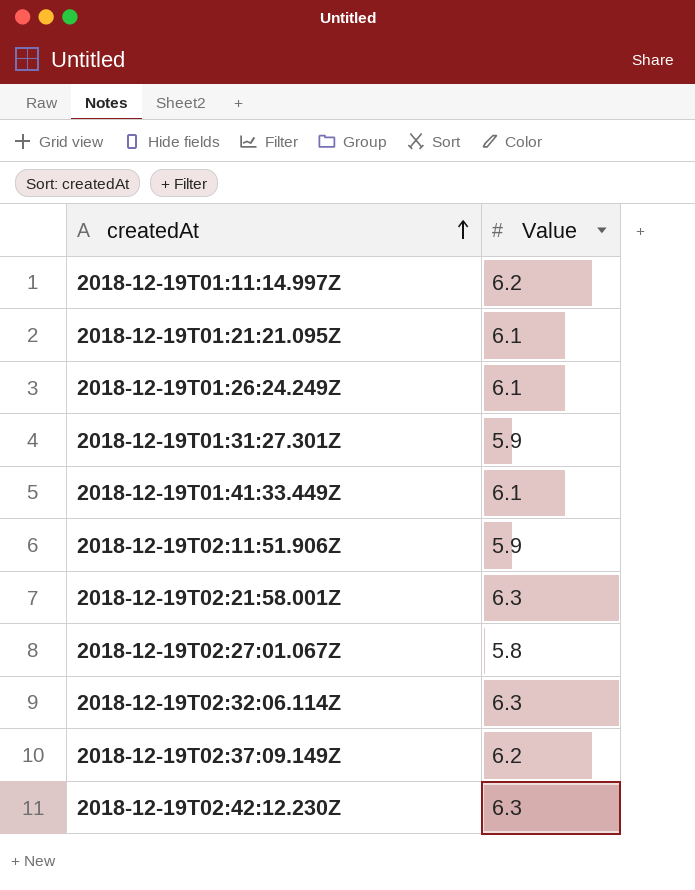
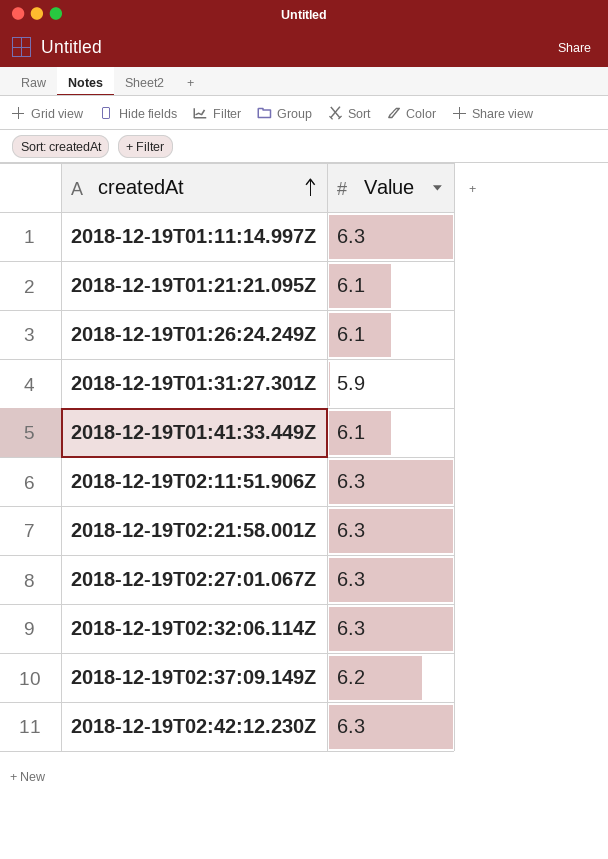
2018-12-19T01:11:14.997Z | Value: 6.2 -> 6.3
2018-12-19T02:11:51.906Z | Value: 5.9 -> 6.3
2018-12-19T02:27:01.067Z | Value: 5.8 -> 6.3

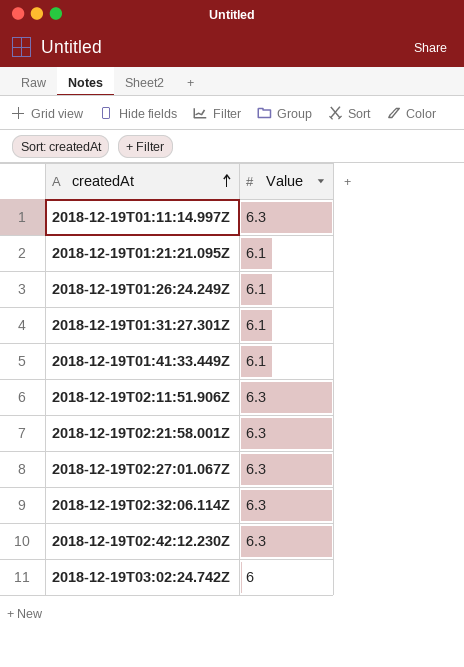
row 2018-12-19T02:37:09.149Z: 6.2 -> none
2018-12-19T01:31:27.301Z | Value: 5.9 -> 6.1
row 2018-12-19T03:02:24.742Z: none -> 6

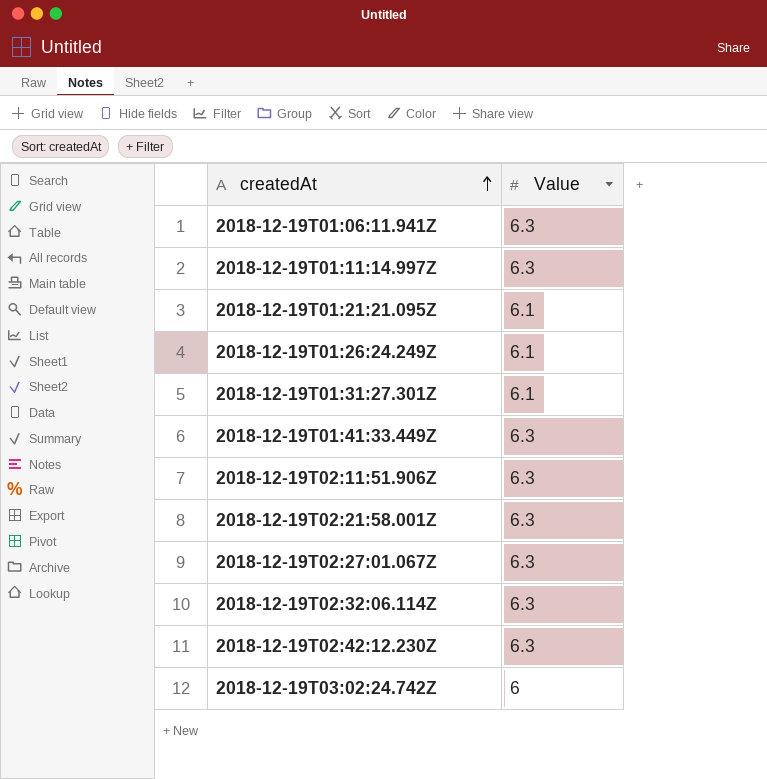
row 2018-12-19T01:06:11.941Z: none -> 6.3
2018-12-19T01:41:33.449Z | Value: 6.1 -> 6.3

